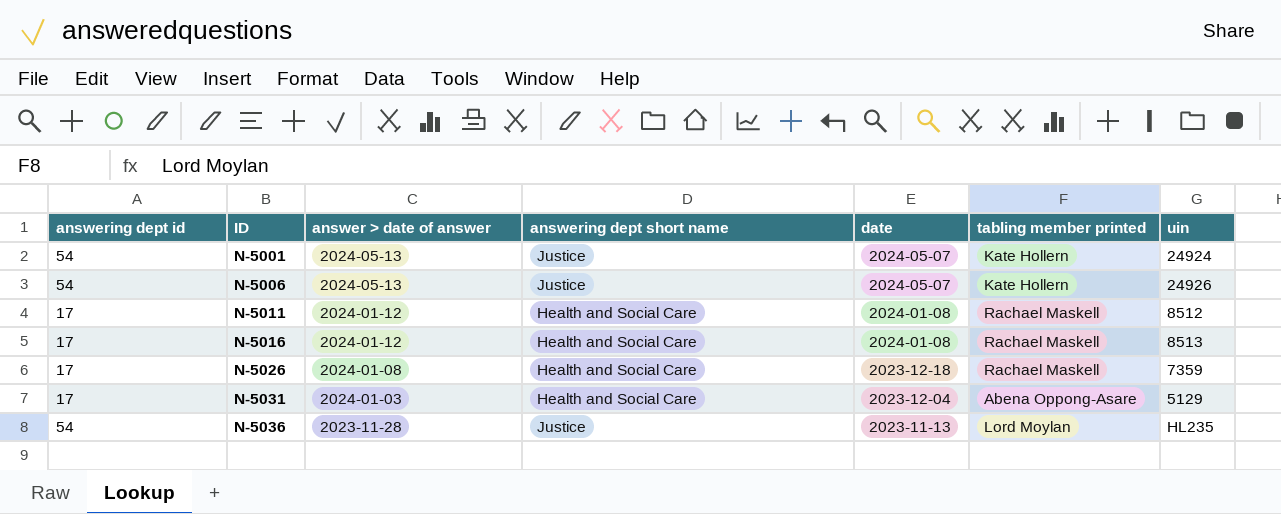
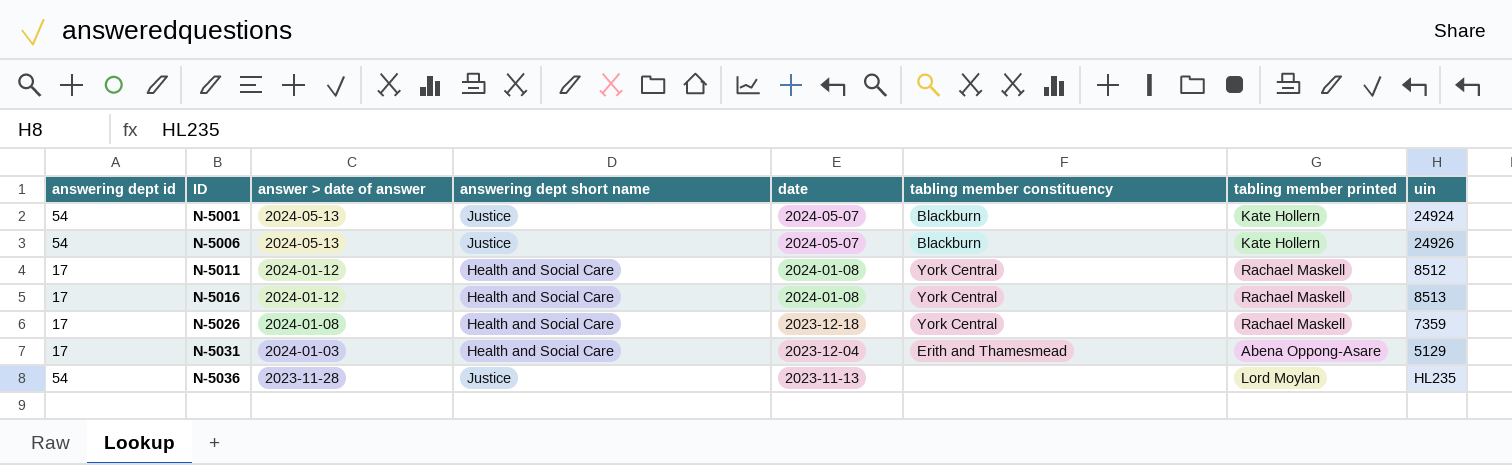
column tabling member constituency | position: none -> 6

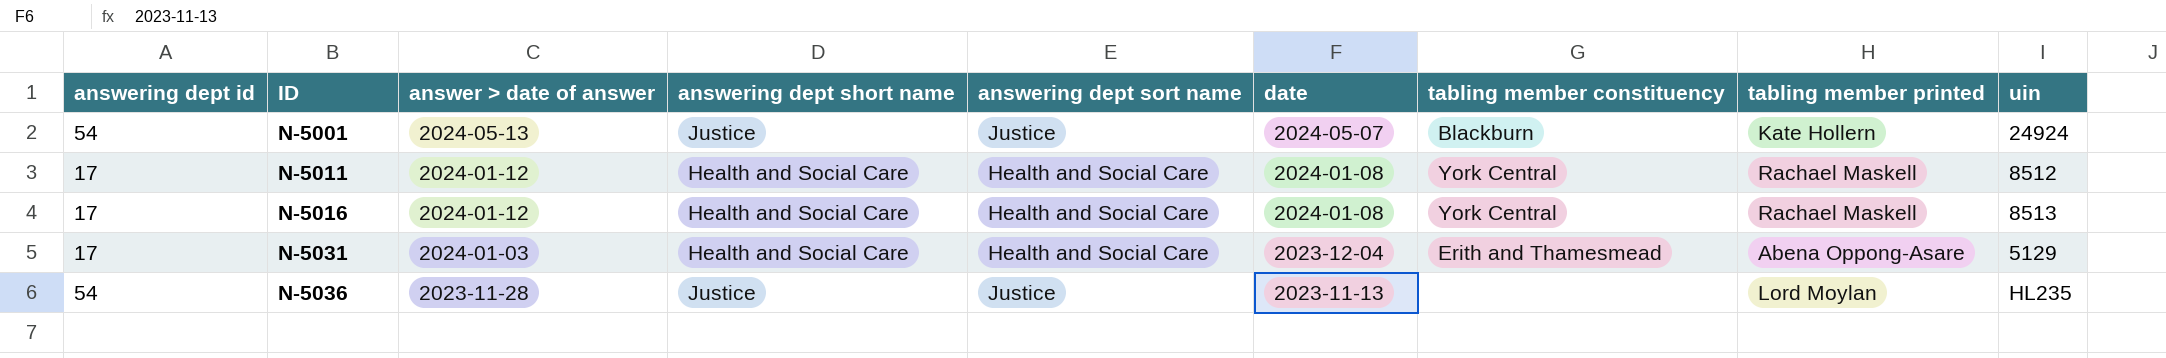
column answering dept sort name | position: none -> 5
row N-5006: 54 | 2024-05-13 | Justice | 2024-05-07 | Blackburn | Kate Hollern | 24926 -> none
row N-5026: 17 | 2024-01-08 | Health and Social Care | 2023-12-18 | York Central | Rachael Maskell | 7359 -> none

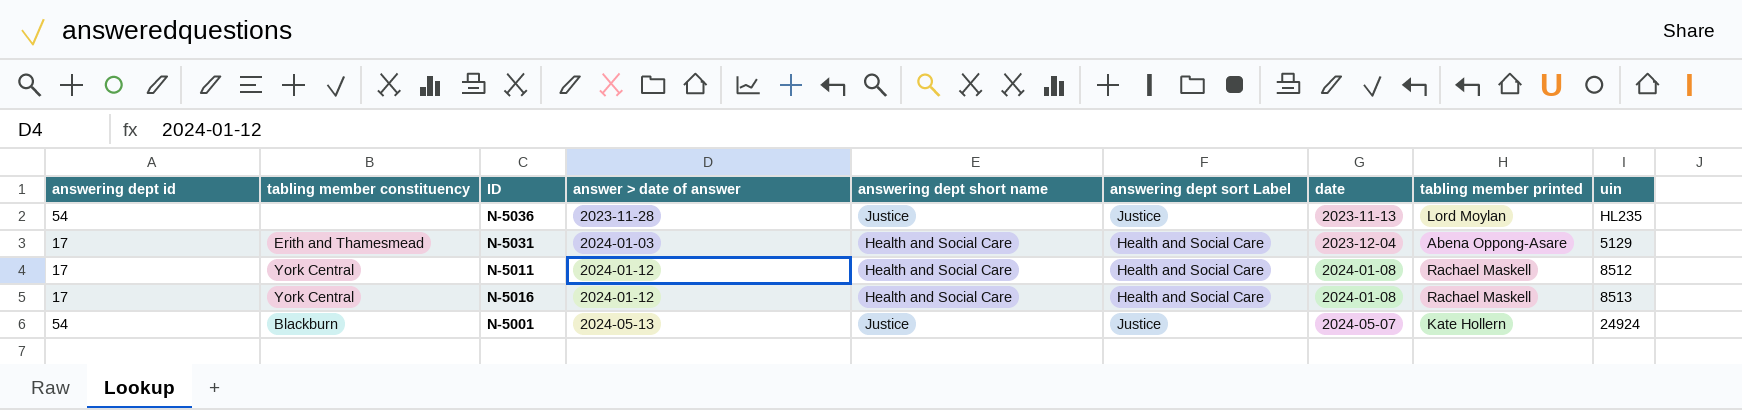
row order: ID ascending -> answer > date of answer ascending
column tabling member constituency | position: 7 -> 2
column name: answering dept sort name -> answering dept sort Label

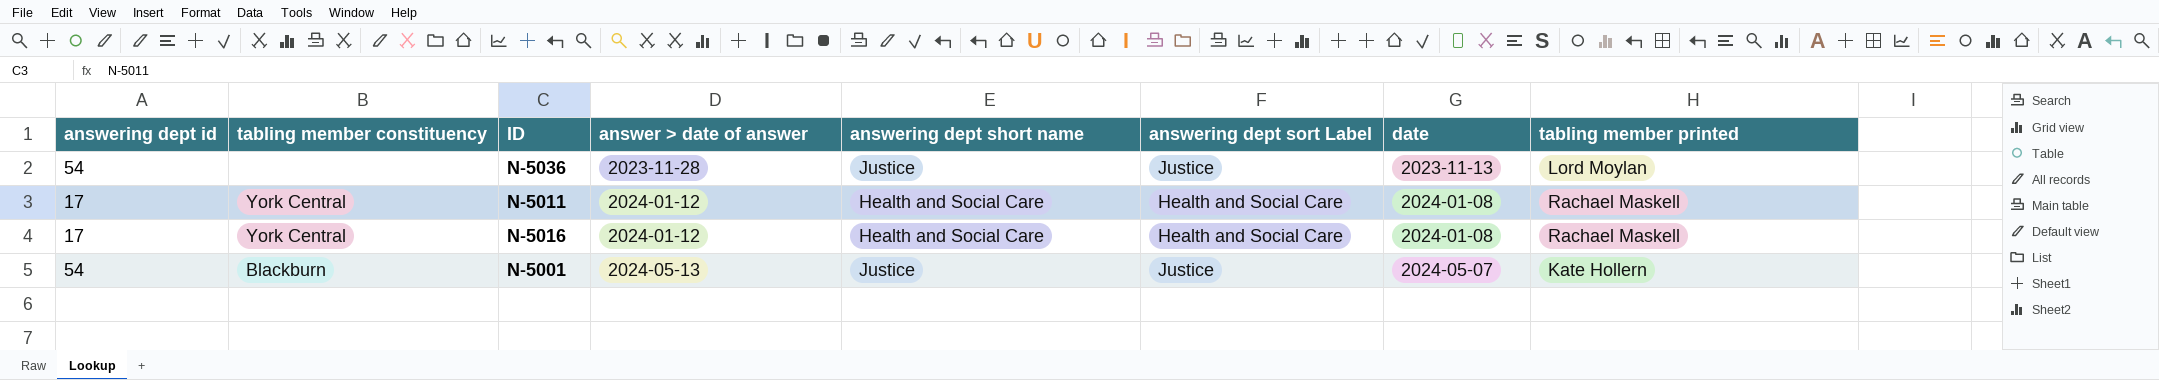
column uin | position: 9 -> none
row N-5031: 17 | Erith and Thamesmead | 2024-01-03 | Health and Social Care | Health and Social Care | 2023-12-04 | Abena Oppong-Asare | 5129 -> none

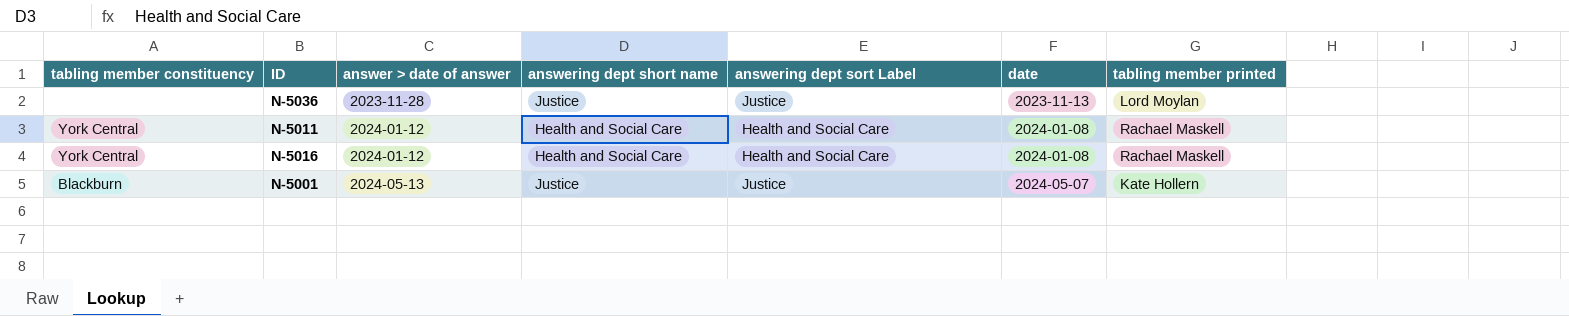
column answering dept id | position: 1 -> none

